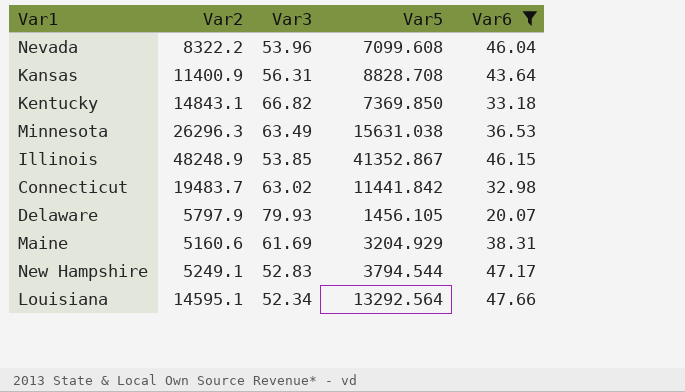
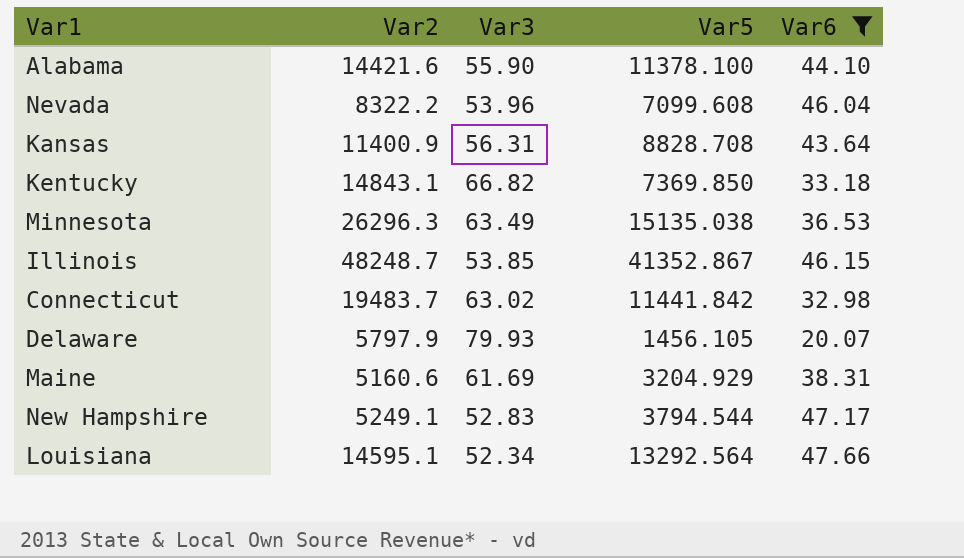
row Alabama: none -> 14421.6 | 55.90 | 11378.100 | 44.10
Minnesota | Var5: 15631.038 -> 15135.038
Illinois | Var2: 48248.9 -> 48248.7

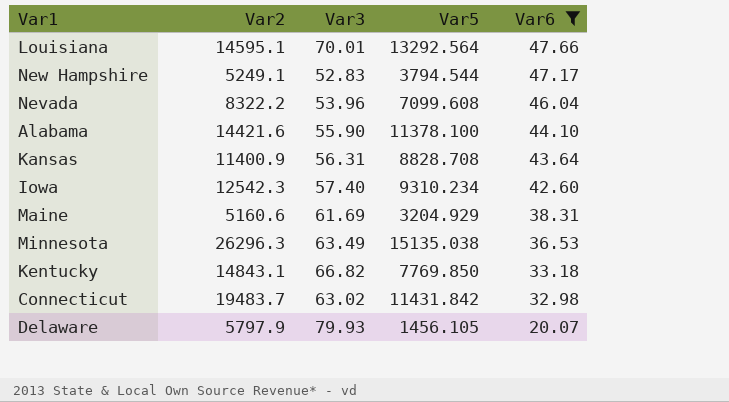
row order: none -> Var6 descending
row Illinois: 48248.7 | 53.85 | 41352.867 | 46.15 -> none
Louisiana | Var3: 52.34 -> 70.01
row Iowa: none -> 12542.3 | 57.40 | 9310.234 | 42.60
Kentucky | Var5: 7369.850 -> 7769.850
Connecticut | Var5: 11441.842 -> 11431.842

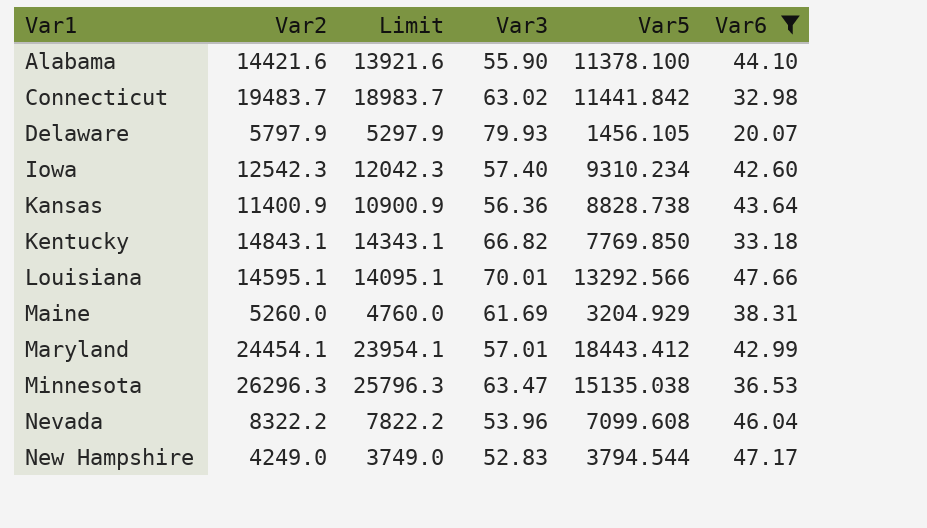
row order: Var6 descending -> Var1 ascending
column Limit | formula: none -> [Var2] - 500
Connecticut | Var5: 11431.842 -> 11441.842
Kansas | Var3: 56.31 -> 56.36
Kansas | Var5: 8828.708 -> 8828.738
Louisiana | Var5: 13292.564 -> 13292.566
Maine | Var2: 5160.6 -> 5260.0
row Maryland: none -> 24454.1 | 23954.1 | 57.01 | 18443.412 | 42.99
Minnesota | Var3: 63.49 -> 63.47
New Hampshire | Var2: 5249.1 -> 4249.0

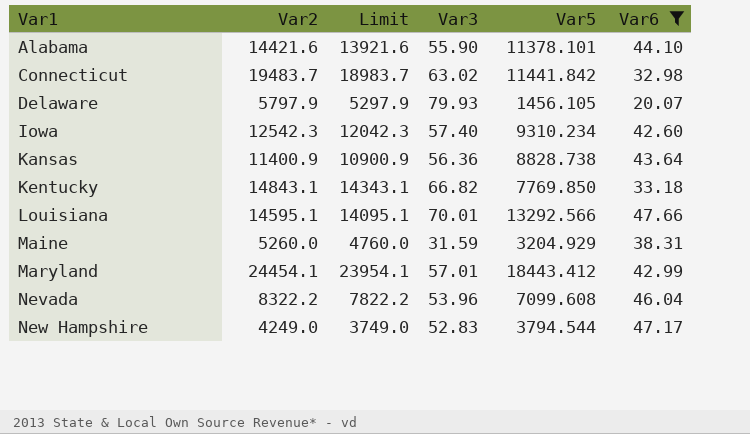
row Minnesota: 26296.3 | 25796.3 | 63.47 | 15135.038 | 36.53 -> none
Alabama | Var5: 11378.100 -> 11378.101
Maine | Var3: 61.69 -> 31.59

